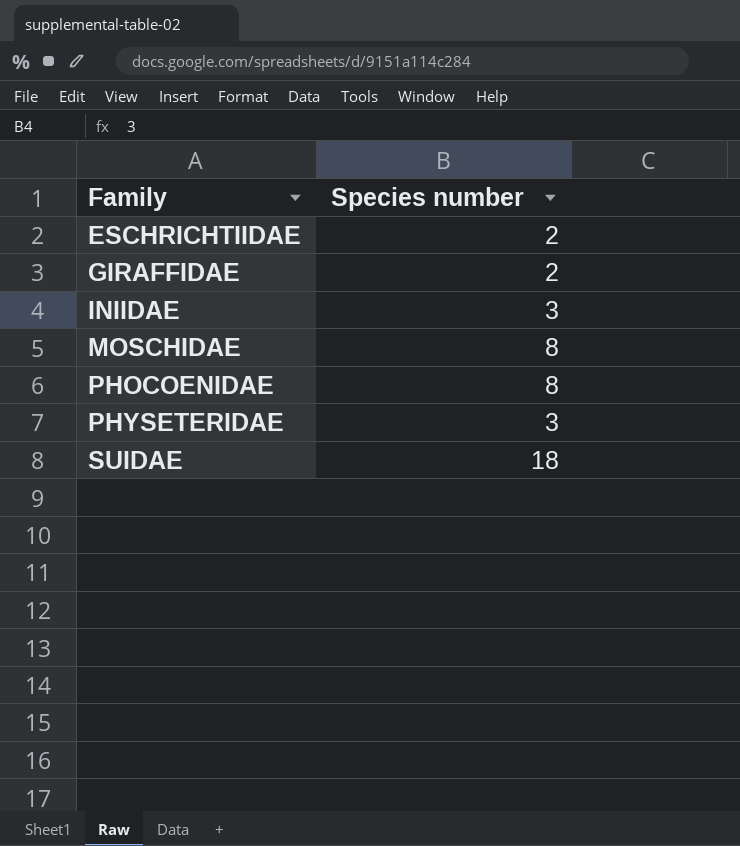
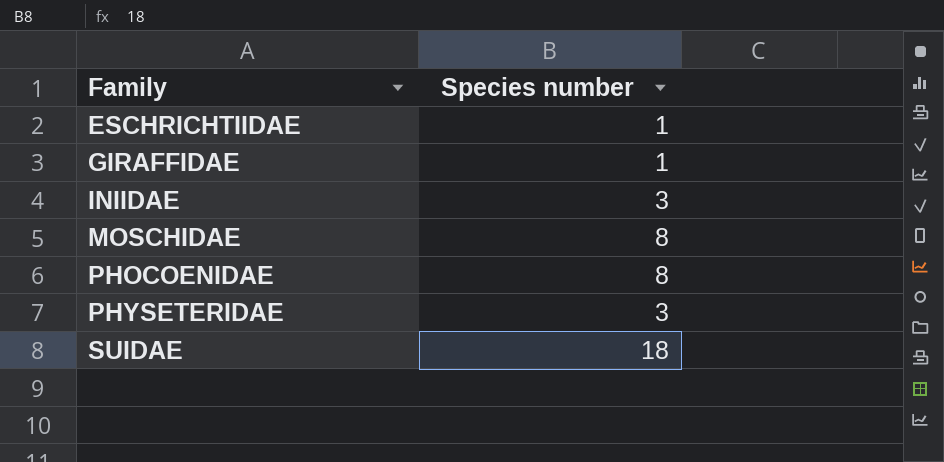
ESCHRICHTIIDAE | Species number: 2 -> 1
GIRAFFIDAE | Species number: 2 -> 1

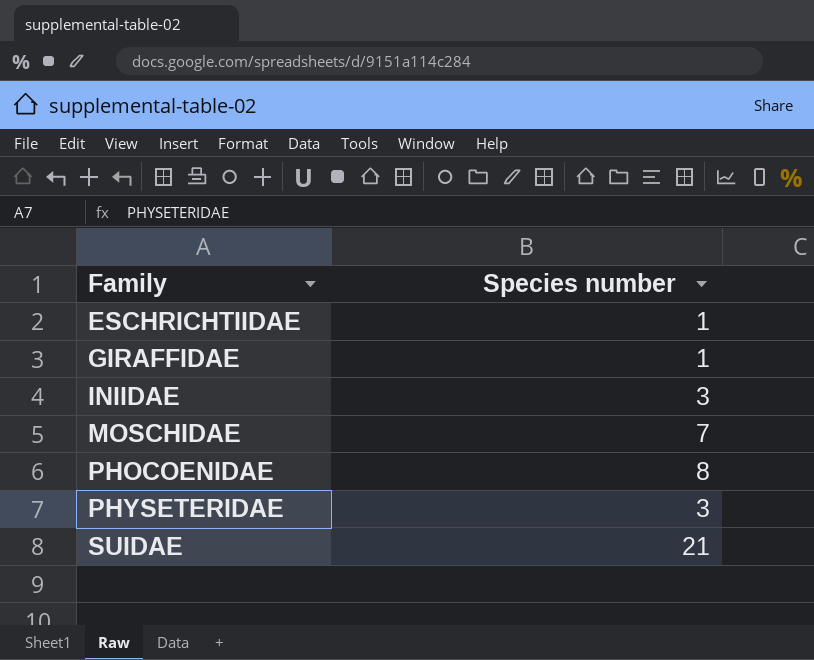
MOSCHIDAE | Species number: 8 -> 7
SUIDAE | Species number: 18 -> 21

